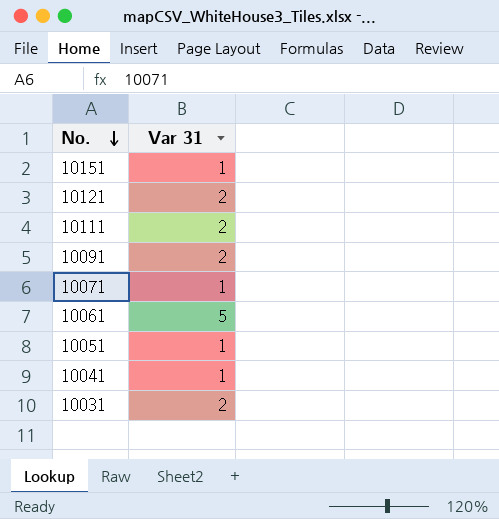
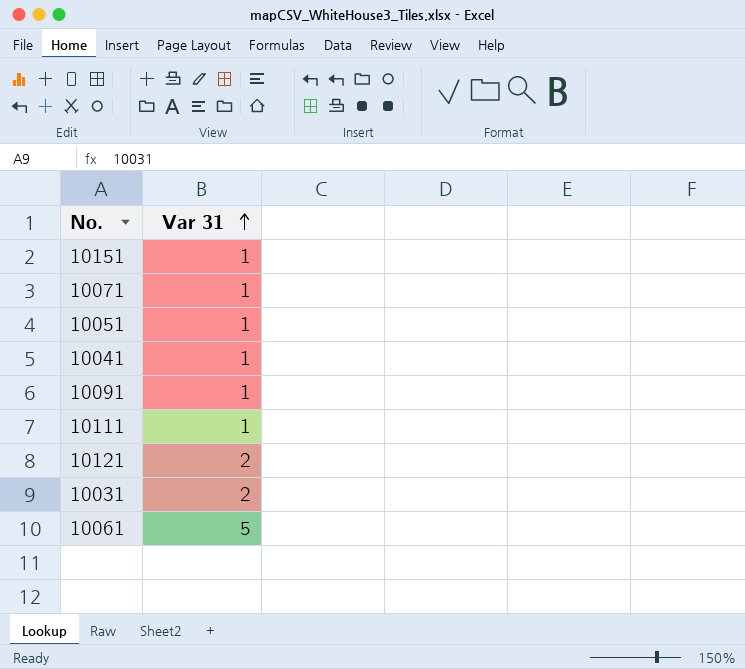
row order: No. descending -> Var 31 ascending
10091 | Var 31: 2 -> 1
10111 | Var 31: 2 -> 1

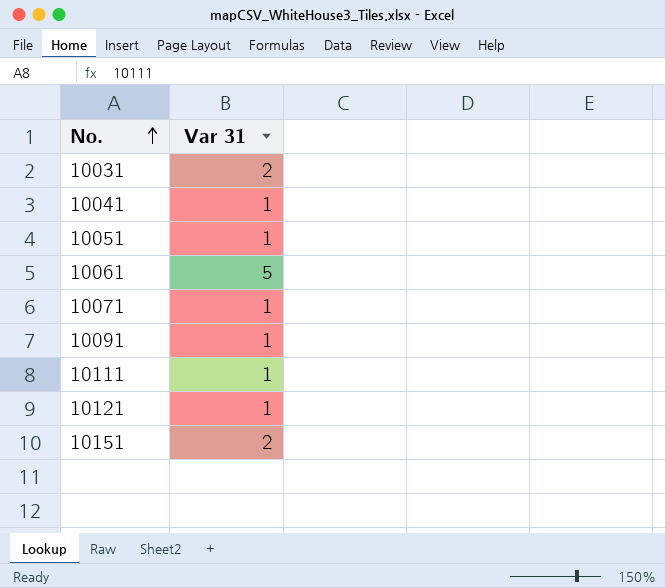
row order: Var 31 ascending -> No. ascending
10121 | Var 31: 2 -> 1
10151 | Var 31: 1 -> 2

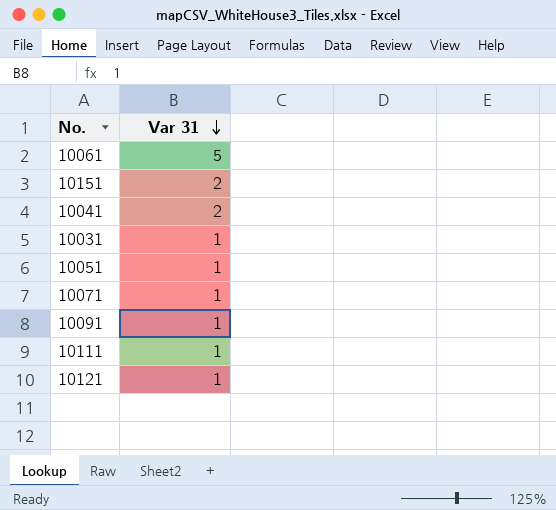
row order: No. ascending -> Var 31 descending
10041 | Var 31: 1 -> 2
10031 | Var 31: 2 -> 1

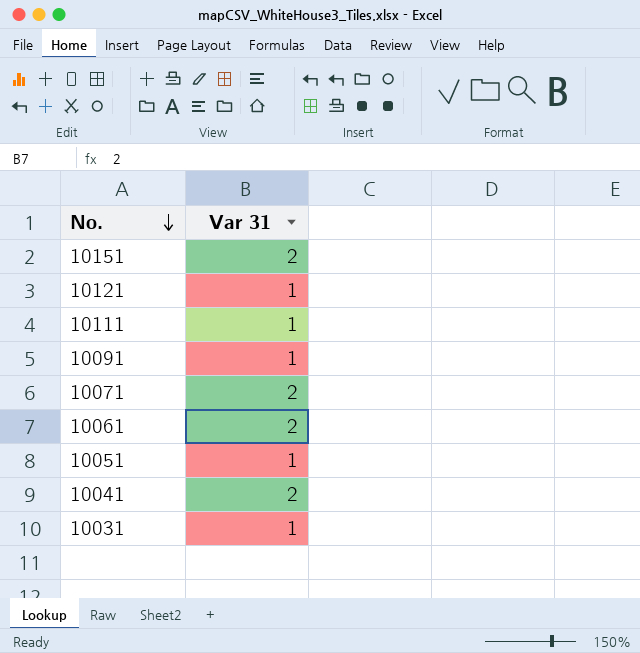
row order: Var 31 descending -> No. descending
10071 | Var 31: 1 -> 2
10061 | Var 31: 5 -> 2

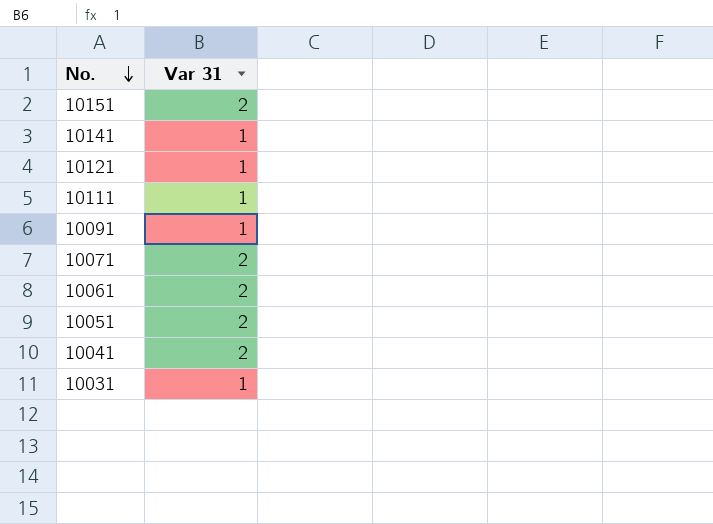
row 10141: none -> 1
10051 | Var 31: 1 -> 2

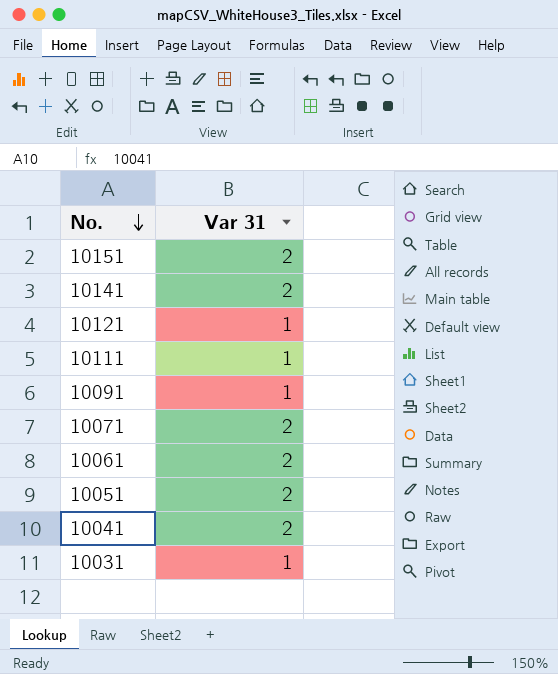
10141 | Var 31: 1 -> 2

